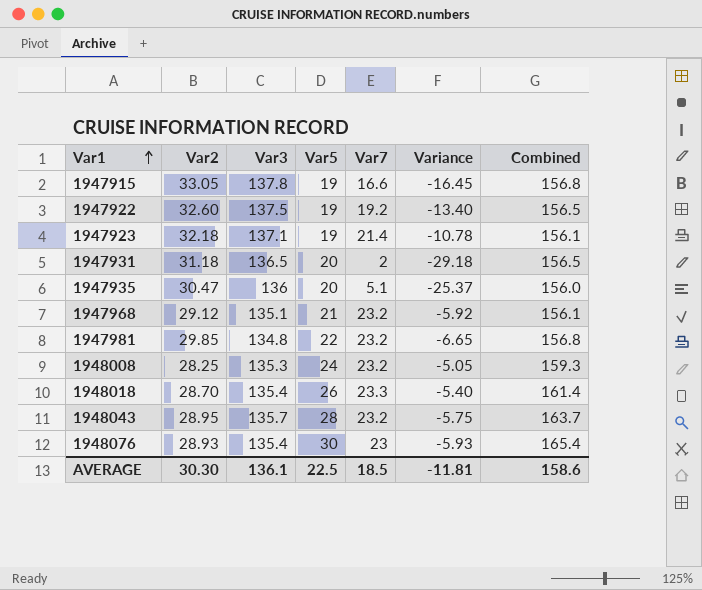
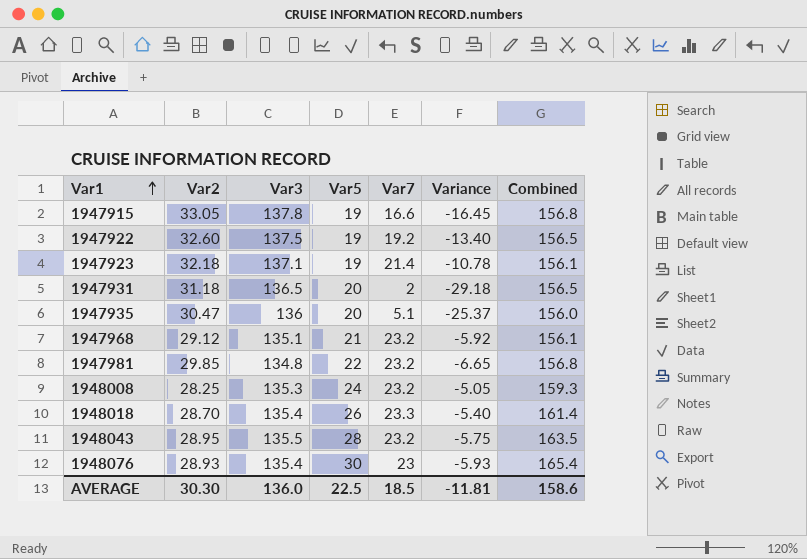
1948043 | Var3: 135.7 -> 135.5
1948043 | Combined: 163.7 -> 163.5
AVERAGE | Var3: 136.1 -> 136.0

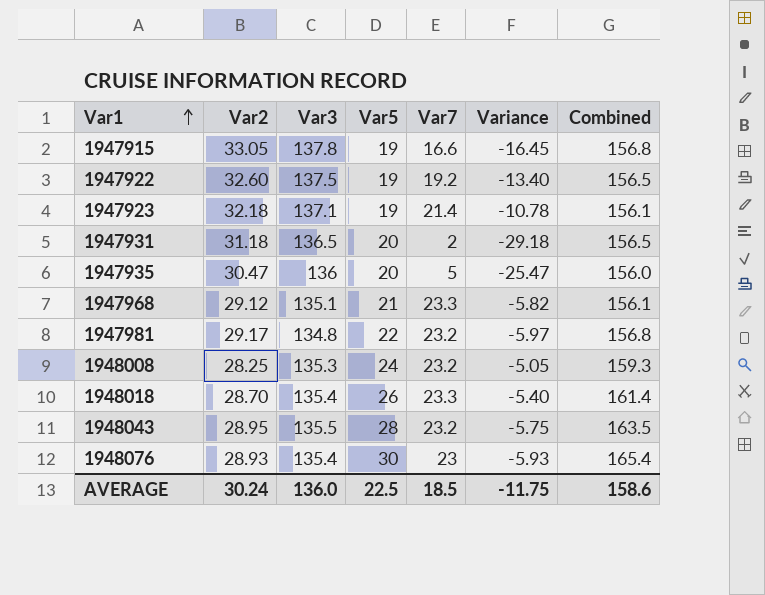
1947935 | Var7: 5.1 -> 5
1947935 | Variance: -25.37 -> -25.47
1947968 | Var7: 23.2 -> 23.3
1947968 | Variance: -5.92 -> -5.82
1947981 | Var2: 29.85 -> 29.17
1947981 | Variance: -6.65 -> -5.97
AVERAGE | Var2: 30.30 -> 30.24
AVERAGE | Variance: -11.81 -> -11.75

